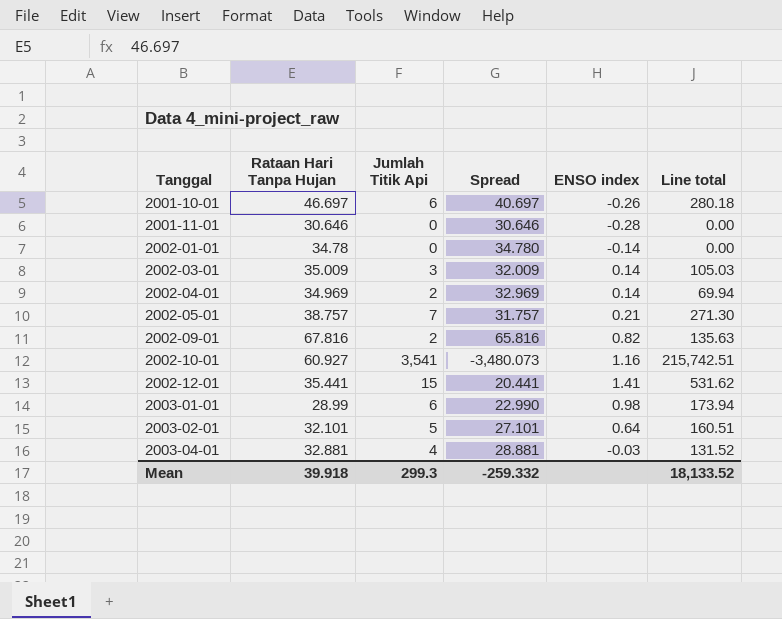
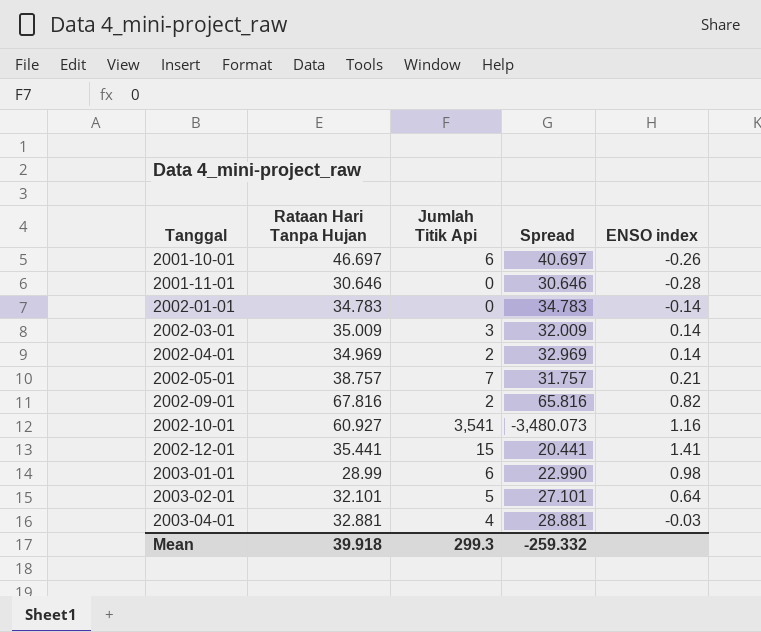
column Line total | formula: [Rataan Hari Tanpa Hujan] * [Jumlah Titik Api] -> none
2002-01-01 | Rataan Hari Tanpa Hujan: 34.78 -> 34.783
2002-01-01 | Spread: 34.780 -> 34.783

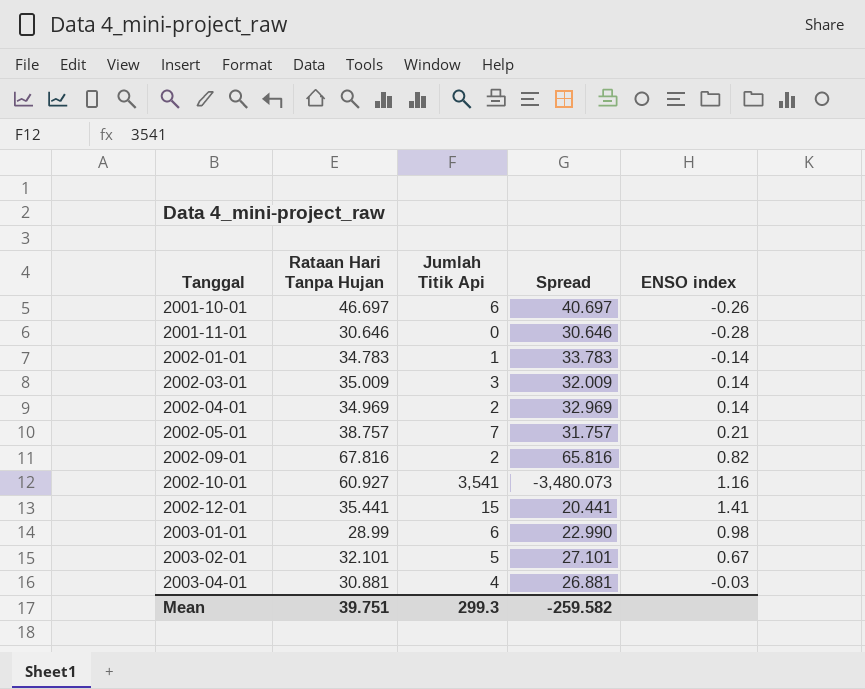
2002-01-01 | Jumlah Titik Api: 0 -> 1
2002-01-01 | Spread: 34.783 -> 33.783
2003-02-01 | ENSO index: 0.64 -> 0.67
2003-04-01 | Rataan Hari Tanpa Hujan: 32.881 -> 30.881
2003-04-01 | Spread: 28.881 -> 26.881
Mean | Rataan Hari Tanpa Hujan: 39.918 -> 39.751
Mean | Spread: -259.332 -> -259.582

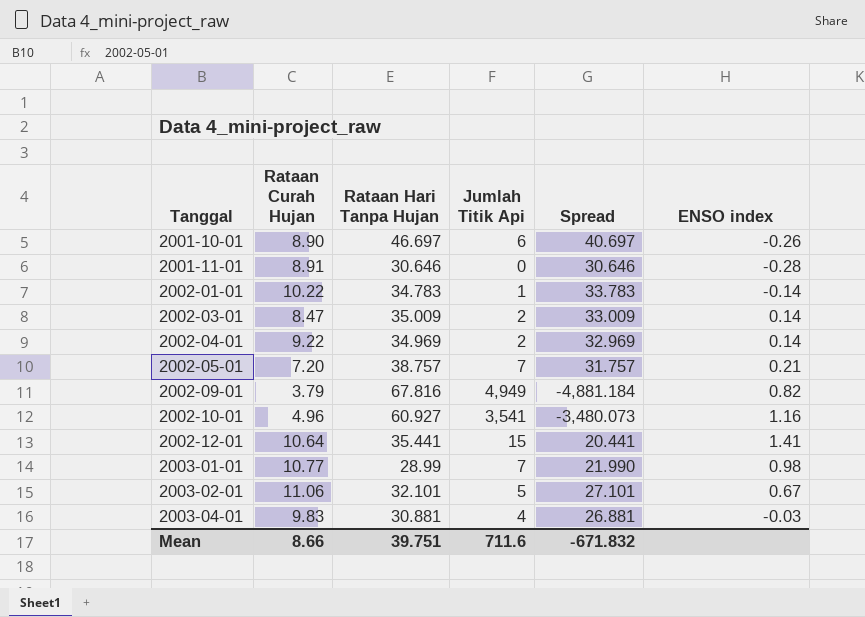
column Rataan Curah Hujan | position: none -> 2
2002-03-01 | Jumlah Titik Api: 3 -> 2
2002-03-01 | Spread: 32.009 -> 33.009
2002-09-01 | Jumlah Titik Api: 2 -> 4,949
2002-09-01 | Spread: 65.816 -> -4,881.184
2003-01-01 | Jumlah Titik Api: 6 -> 7
2003-01-01 | Spread: 22.990 -> 21.990
Mean | Jumlah Titik Api: 299.3 -> 711.6
Mean | Spread: -259.582 -> -671.832

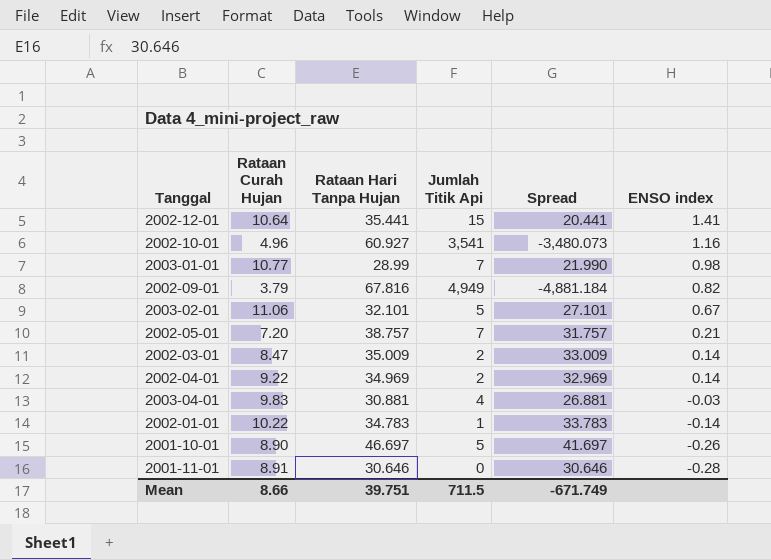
row order: Tanggal ascending -> ENSO index descending
2001-10-01 | Jumlah Titik Api: 6 -> 5
2001-10-01 | Spread: 40.697 -> 41.697
Mean | Jumlah Titik Api: 711.6 -> 711.5
Mean | Spread: -671.832 -> -671.749

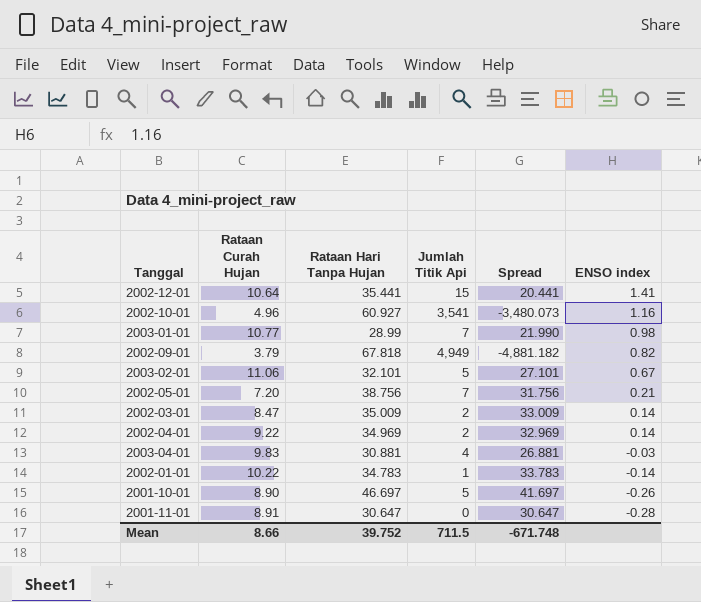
2002-09-01 | Rataan Hari Tanpa Hujan: 67.816 -> 67.818
2002-09-01 | Spread: -4,881.184 -> -4,881.182
2002-05-01 | Rataan Hari Tanpa Hujan: 38.757 -> 38.756
2002-05-01 | Spread: 31.757 -> 31.756
2001-11-01 | Rataan Hari Tanpa Hujan: 30.646 -> 30.647
2001-11-01 | Spread: 30.646 -> 30.647
Mean | Rataan Hari Tanpa Hujan: 39.751 -> 39.752
Mean | Spread: -671.749 -> -671.748

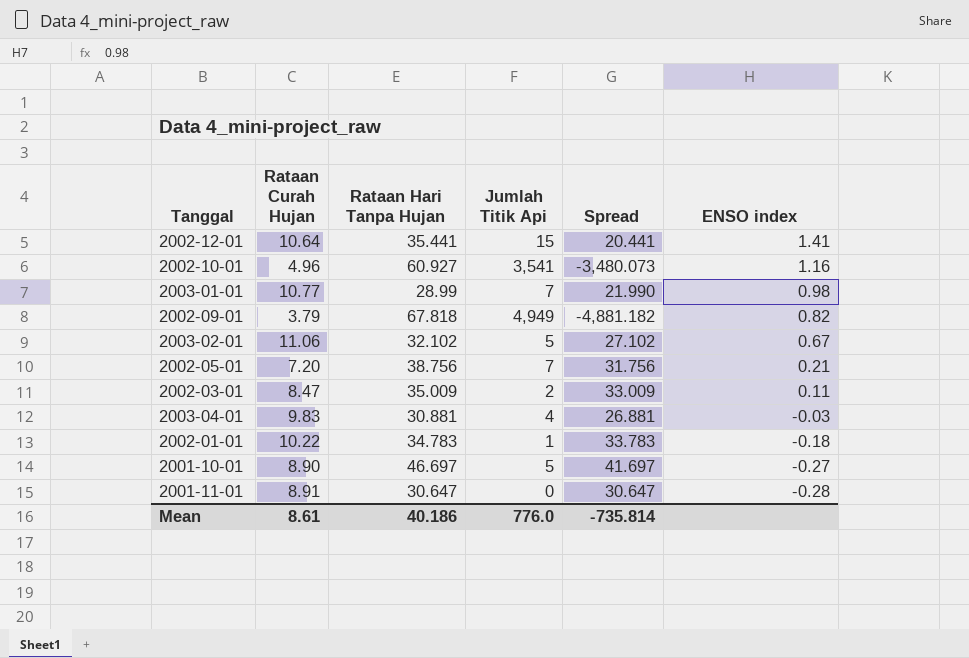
row 2002-04-01: 9.22 | 34.969 | 2 | 32.969 | 0.14 -> none
2003-02-01 | Rataan Hari Tanpa Hujan: 32.101 -> 32.102
2003-02-01 | Spread: 27.101 -> 27.102
2002-03-01 | ENSO index: 0.14 -> 0.11
2002-01-01 | ENSO index: -0.14 -> -0.18
2001-10-01 | ENSO index: -0.26 -> -0.27
Mean | Rataan Curah Hujan: 8.66 -> 8.61
Mean | Rataan Hari Tanpa Hujan: 39.752 -> 40.186
Mean | Jumlah Titik Api: 711.5 -> 776.0
Mean | Spread: -671.748 -> -735.814

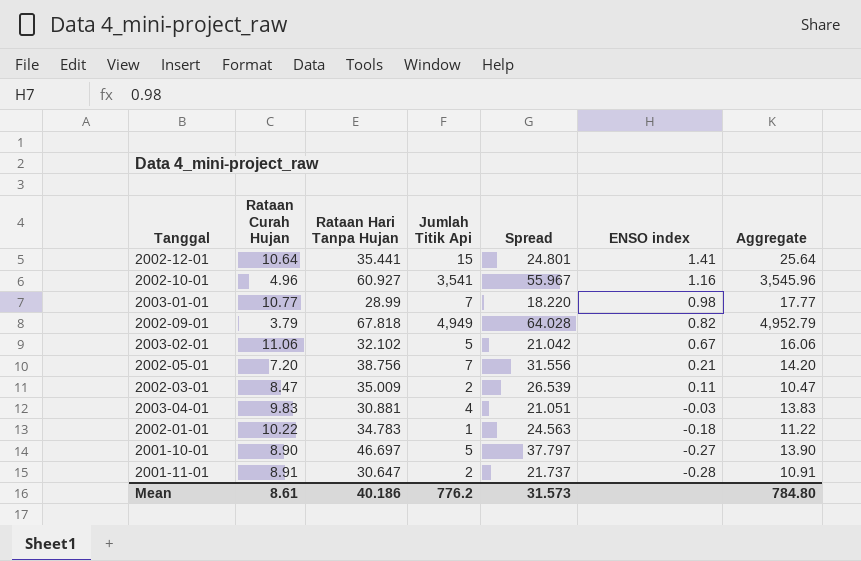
column Spread | formula: [Rataan Hari Tanpa Hujan] - [Jumlah Titik Api] -> [Rataan Hari Tanpa Hujan] - [Rataan Curah Hujan]
column Aggregate | formula: none -> [Rataan Curah Hujan] + [Jumlah Titik Api]
2001-11-01 | Jumlah Titik Api: 0 -> 2
Mean | Jumlah Titik Api: 776.0 -> 776.2
Mean | Spread: -735.814 -> 31.573

